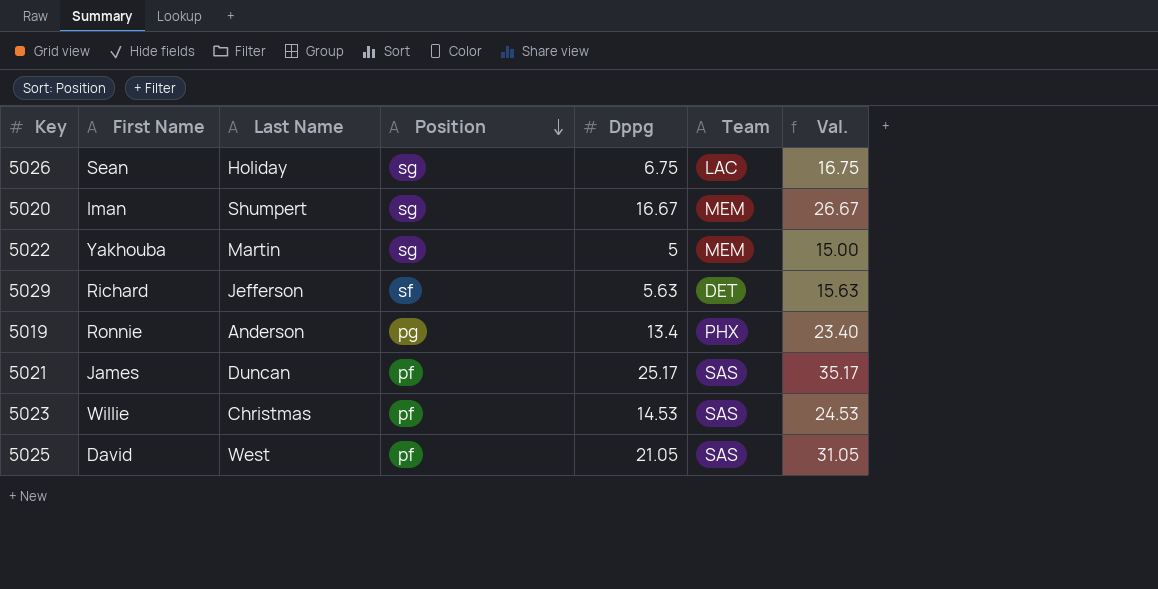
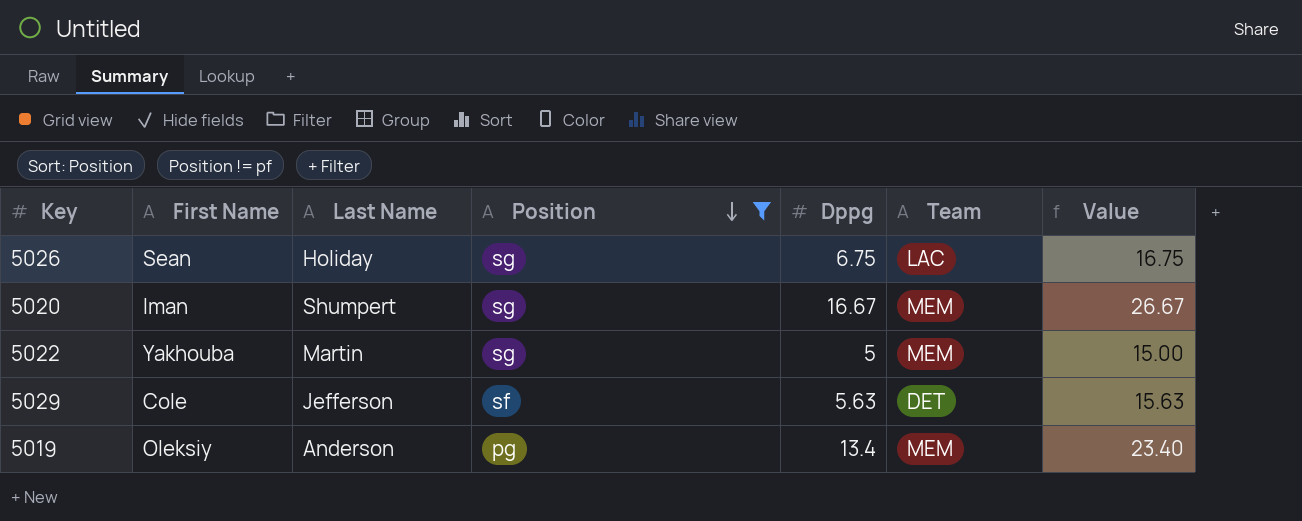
filter: none -> Position != pf
column name: Val. -> Value
5029 | First Name: Richard -> Cole
5019 | First Name: Ronnie -> Oleksiy
5019 | Team: PHX -> MEM

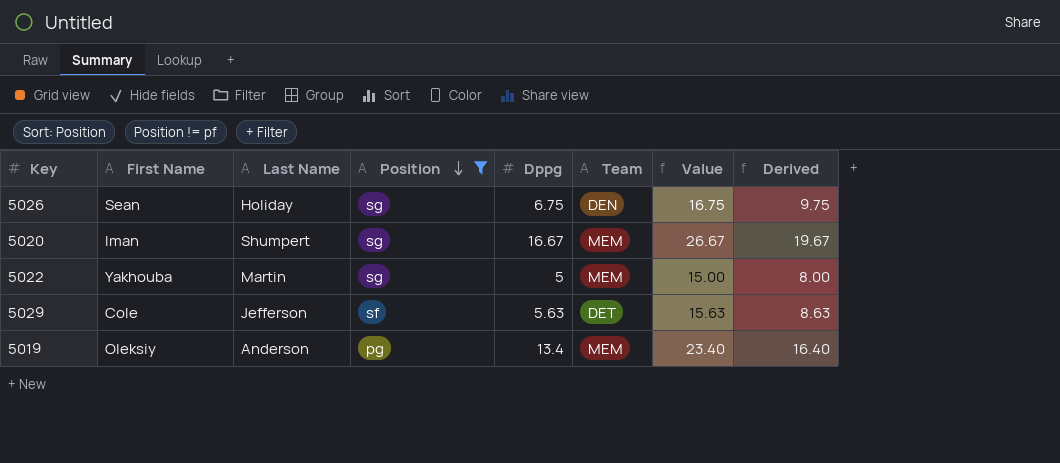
column Derived | formula: none -> [Dppg] + 3
5026 | Team: LAC -> DEN

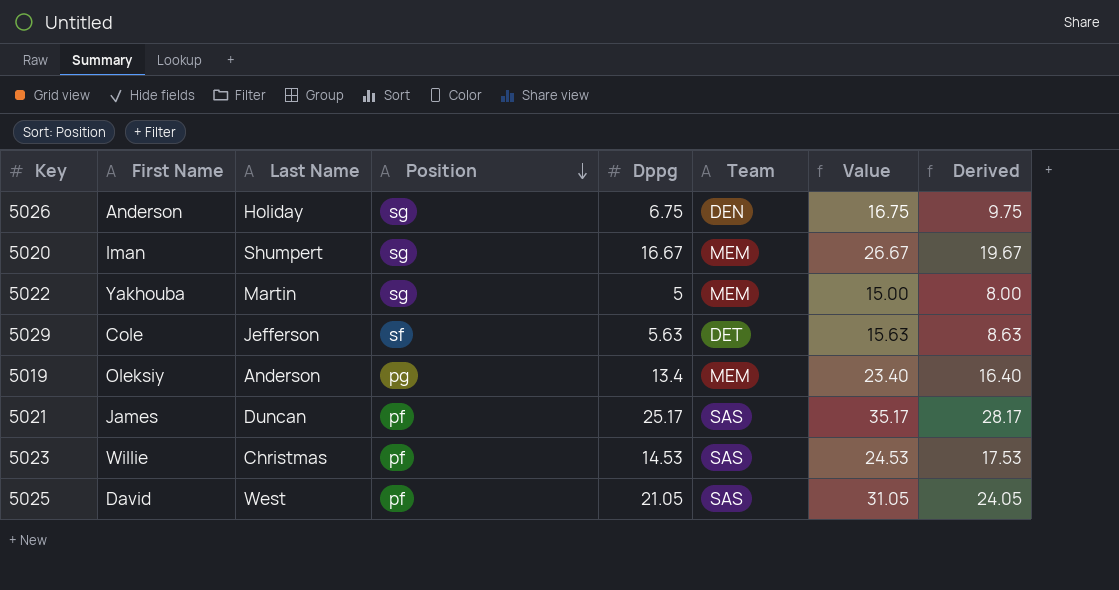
filter: Position != pf -> none
5026 | First Name: Sean -> Anderson

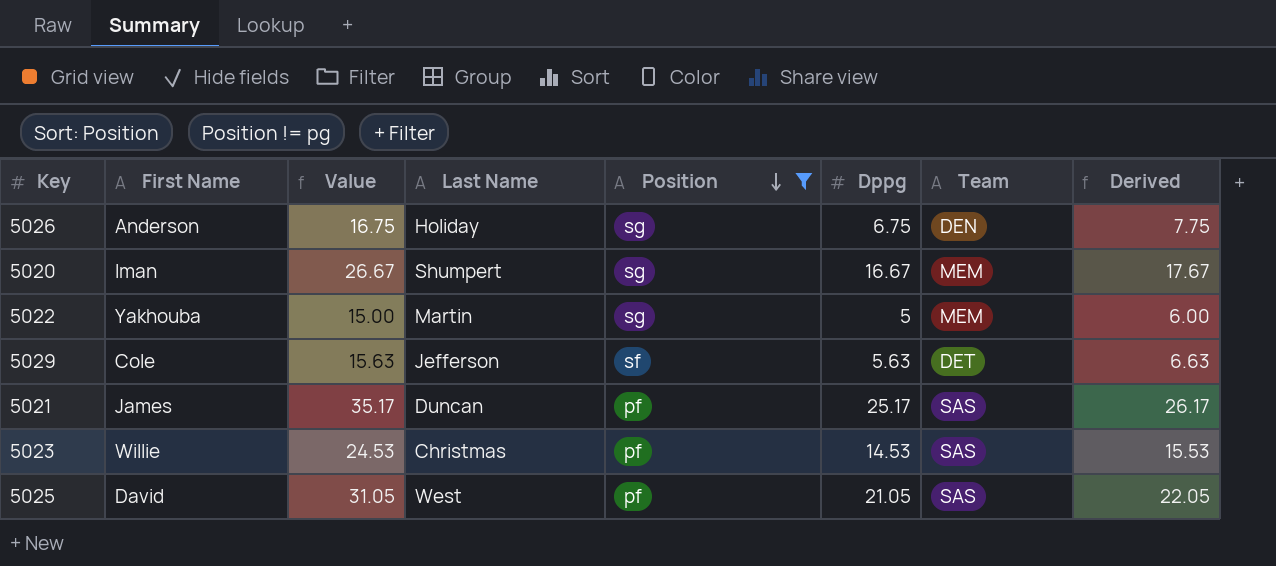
filter: none -> Position != pg
column Value | position: 7 -> 3
column Derived | formula: [Dppg] + 3 -> [Dppg] + 1

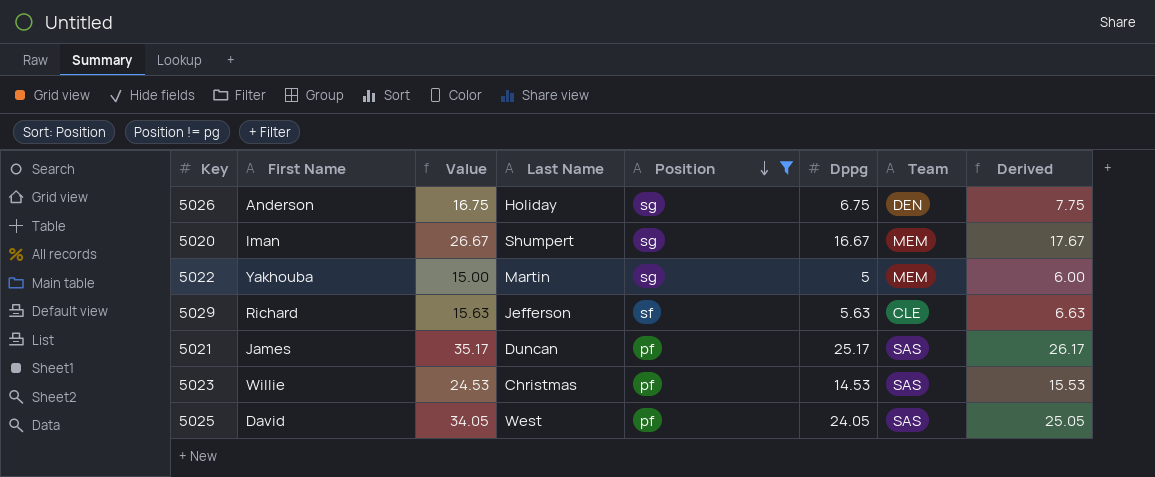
5029 | First Name: Cole -> Richard
5029 | Team: DET -> CLE
5025 | Value: 31.05 -> 34.05
5025 | Dppg: 21.05 -> 24.05
5025 | Derived: 22.05 -> 25.05

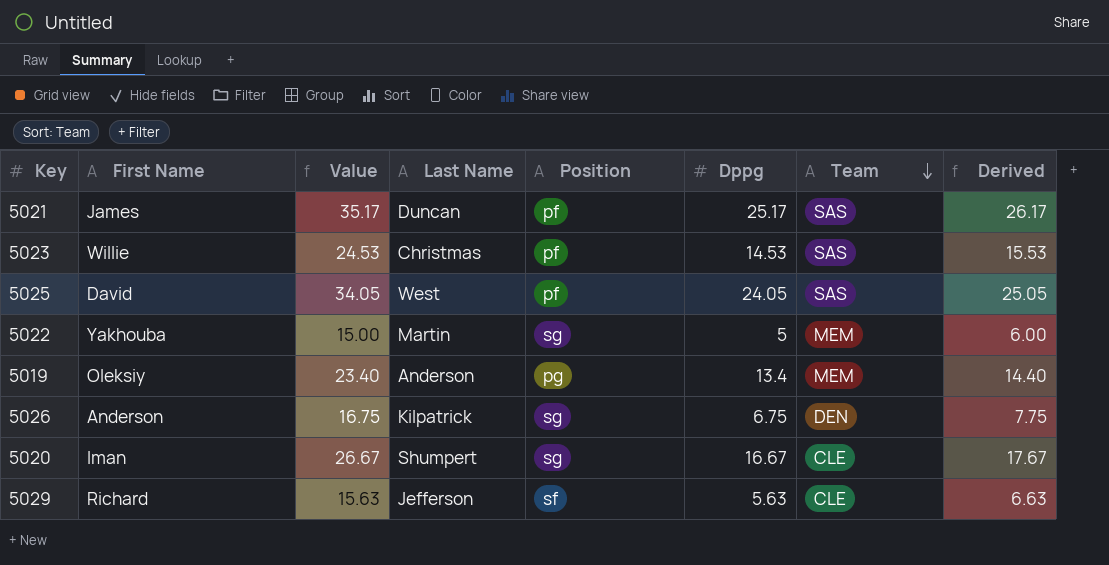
filter: Position != pg -> none
row order: Position descending -> Team descending
5026 | Last Name: Holiday -> Kilpatrick
5020 | Team: MEM -> CLE

